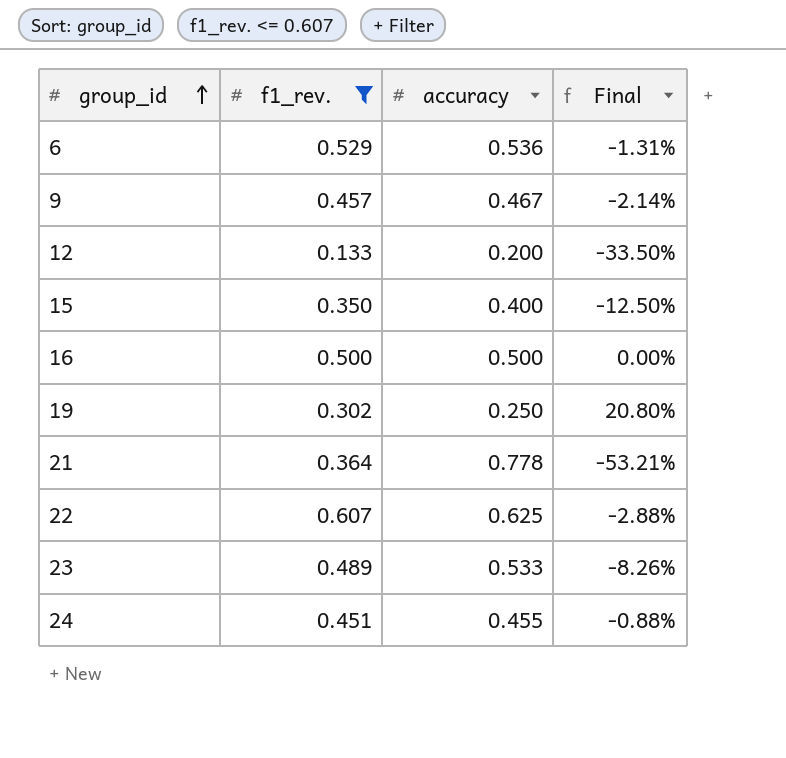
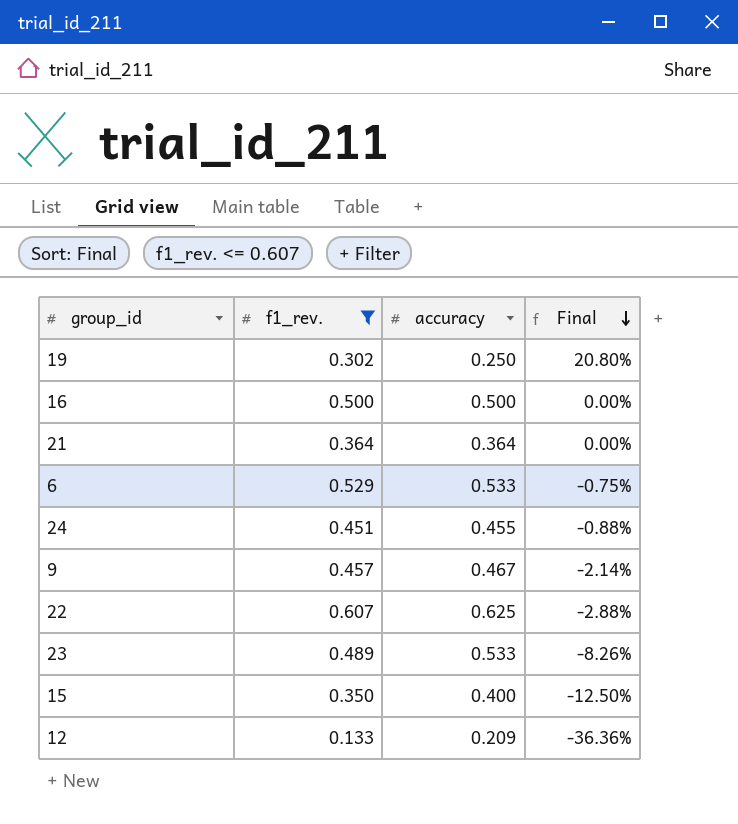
row order: group_id ascending -> Final descending
21 | accuracy: 0.778 -> 0.364
21 | Final: -53.21% -> 0.00%
6 | accuracy: 0.536 -> 0.533
6 | Final: -1.31% -> -0.75%
12 | accuracy: 0.200 -> 0.209
12 | Final: -33.50% -> -36.36%

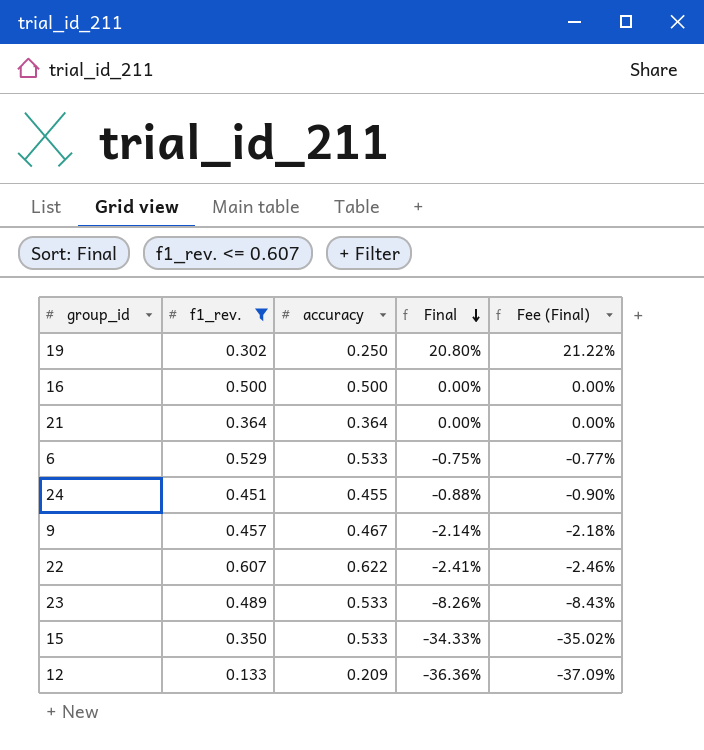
column Fee (Final) | formula: none -> [Final] * 1.02
22 | accuracy: 0.625 -> 0.622
22 | Final: -2.88% -> -2.41%
15 | accuracy: 0.400 -> 0.533
15 | Final: -12.50% -> -34.33%

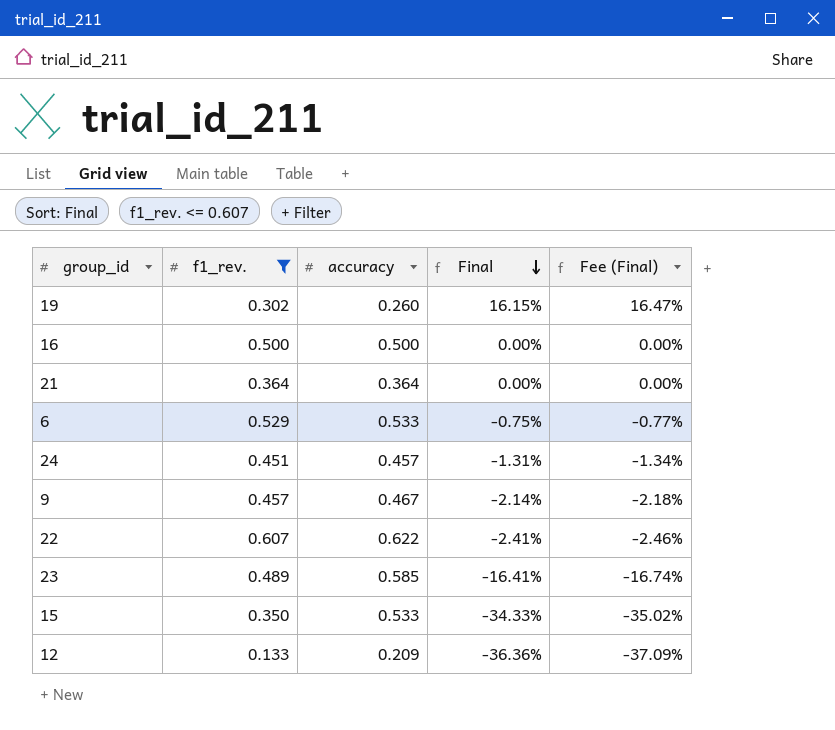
19 | accuracy: 0.250 -> 0.260
19 | Final: 20.80% -> 16.15%
19 | Fee (Final): 21.22% -> 16.47%
24 | accuracy: 0.455 -> 0.457
24 | Final: -0.88% -> -1.31%
24 | Fee (Final): -0.90% -> -1.34%
23 | accuracy: 0.533 -> 0.585
23 | Final: -8.26% -> -16.41%
23 | Fee (Final): -8.43% -> -16.74%

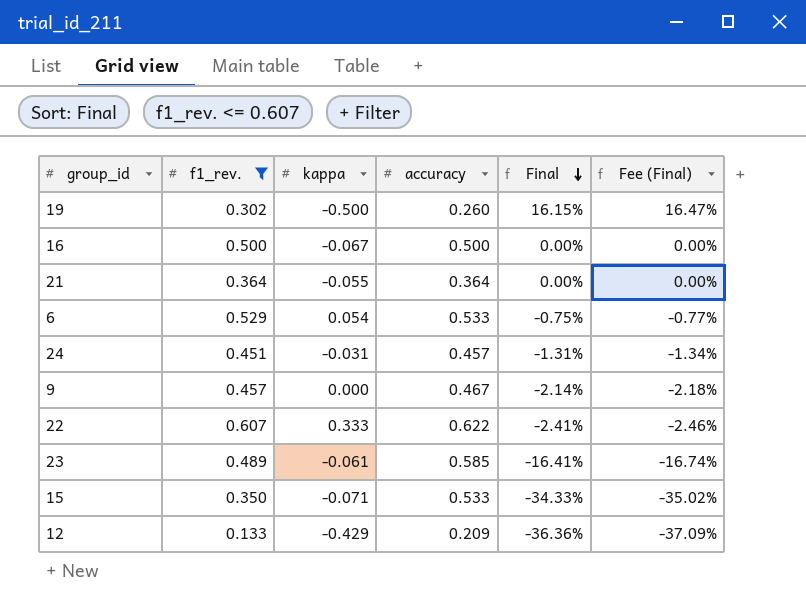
column kappa | position: none -> 3

